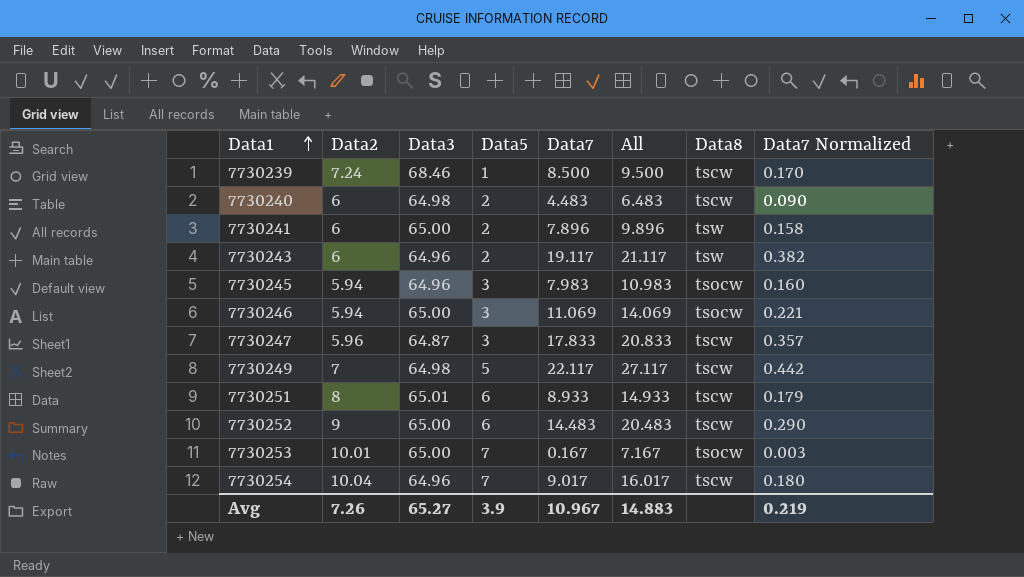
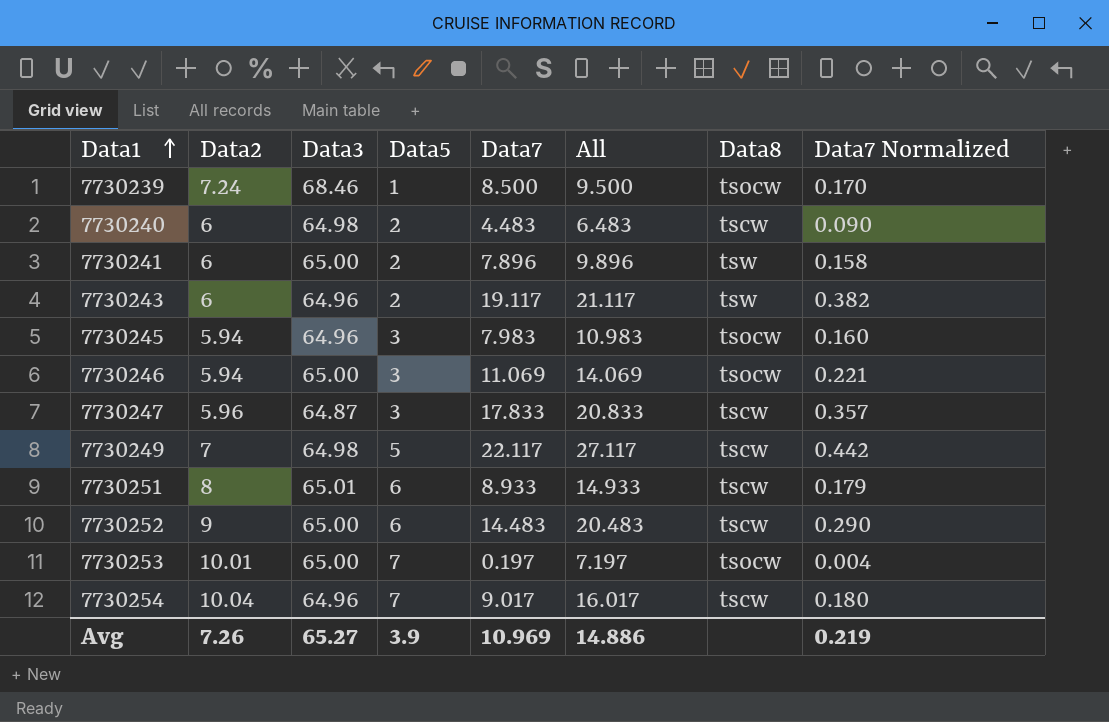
7730239 | Data8: tscw -> tsocw
7730253 | Data7: 0.167 -> 0.197
7730253 | All: 7.167 -> 7.197
7730253 | Data7 Normalized: 0.003 -> 0.004
Avg | Data7: 10.967 -> 10.969
Avg | All: 14.883 -> 14.886

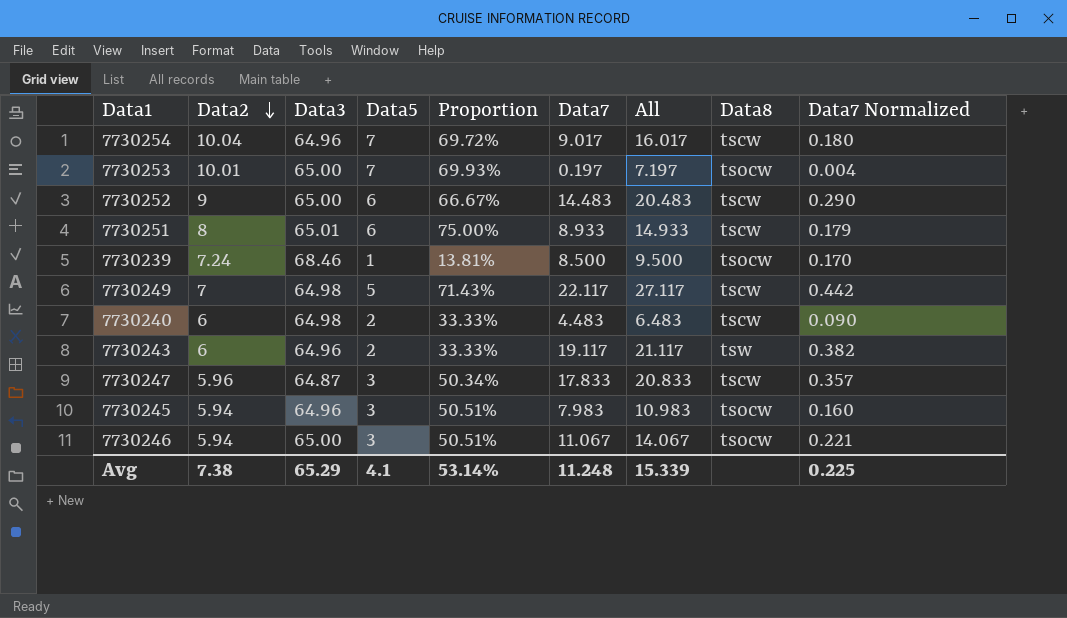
row order: Data1 ascending -> Data2 descending
column Proportion | formula: none -> [Data5] / [Data2]
row 7730241: 6 | 65.00 | 2 | 7.896 | 9.896 | tsw | 0.158 -> none
7730246 | Data7: 11.069 -> 11.067
7730246 | All: 14.069 -> 14.067
Avg | Data2: 7.26 -> 7.38
Avg | Data3: 65.27 -> 65.29
Avg | Data5: 3.9 -> 4.1
Avg | Data7: 10.969 -> 11.248
Avg | All: 14.886 -> 15.339
Avg | Data7 Normalized: 0.219 -> 0.225

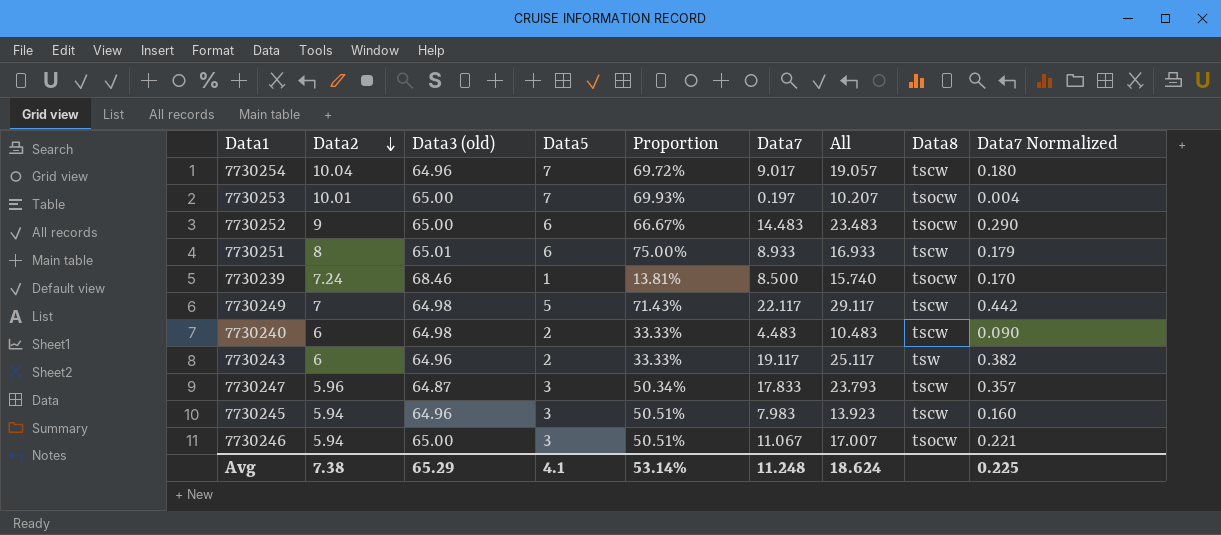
column name: Data3 -> Data3 (old)
column All | formula: [Data5] + [Data7] -> [Data2] + [Data7]
7730252 | Data8: tscw -> tsocw
7730245 | Data8: tsocw -> tscw
Avg | All: 15.339 -> 18.624

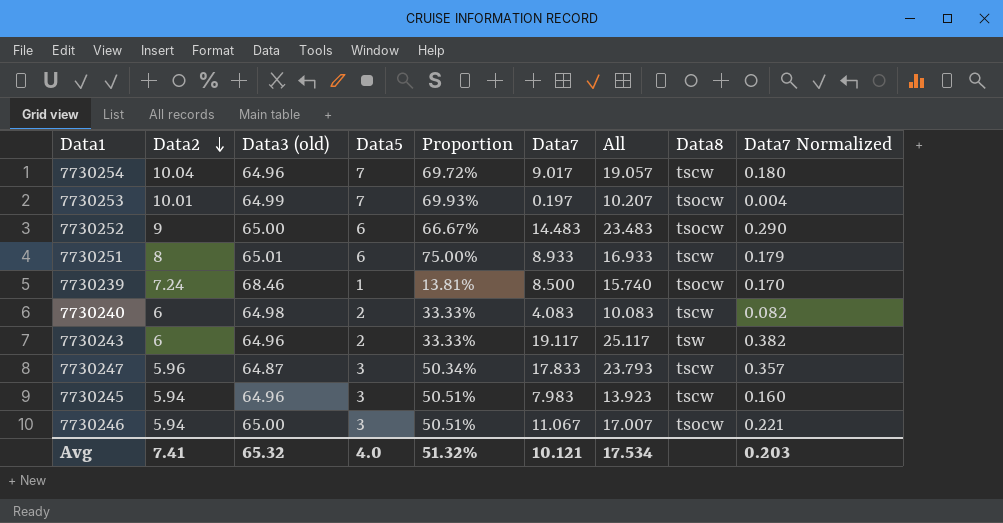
row 7730249: 7 | 64.98 | 5 | 71.43% | 22.117 | 29.117 | tscw | 0.442 -> none
7730253 | Data3 (old): 65.00 -> 64.99
7730240 | Data7: 4.483 -> 4.083
7730240 | All: 10.483 -> 10.083
7730240 | Data7 Normalized: 0.090 -> 0.082
Avg | Data2: 7.38 -> 7.41
Avg | Data3 (old): 65.29 -> 65.32
Avg | Data5: 4.1 -> 4.0
Avg | Proportion: 53.14% -> 51.32%
Avg | Data7: 11.248 -> 10.121
Avg | All: 18.624 -> 17.534
Avg | Data7 Normalized: 0.225 -> 0.203

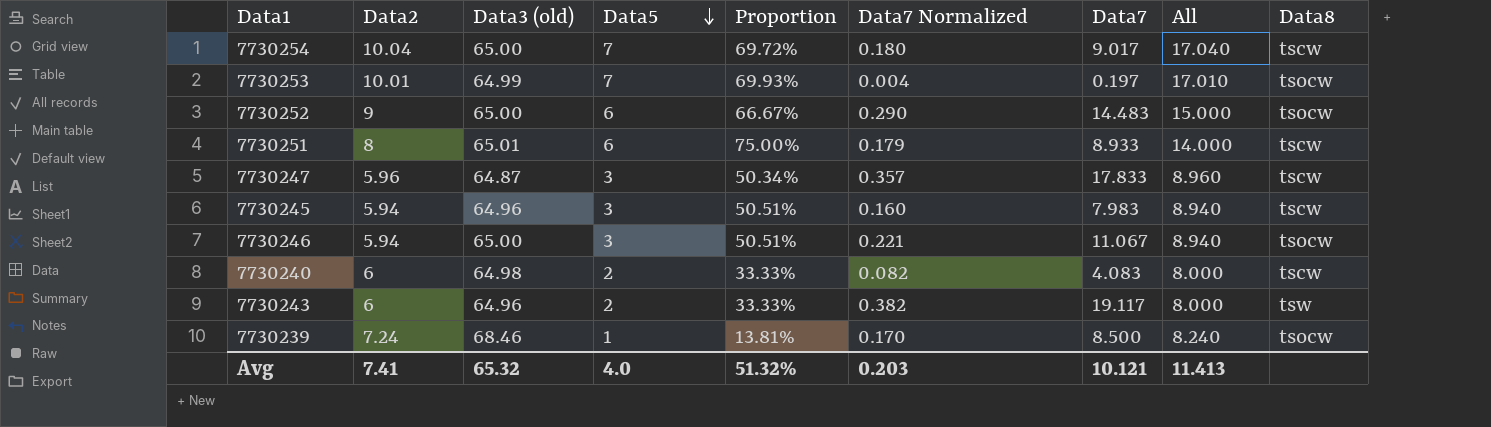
row order: Data2 descending -> Data5 descending
column Data7 Normalized | position: 9 -> 6
column All | formula: [Data2] + [Data7] -> [Data2] + [Data5]
7730254 | Data3 (old): 64.96 -> 65.00
Avg | All: 17.534 -> 11.413

